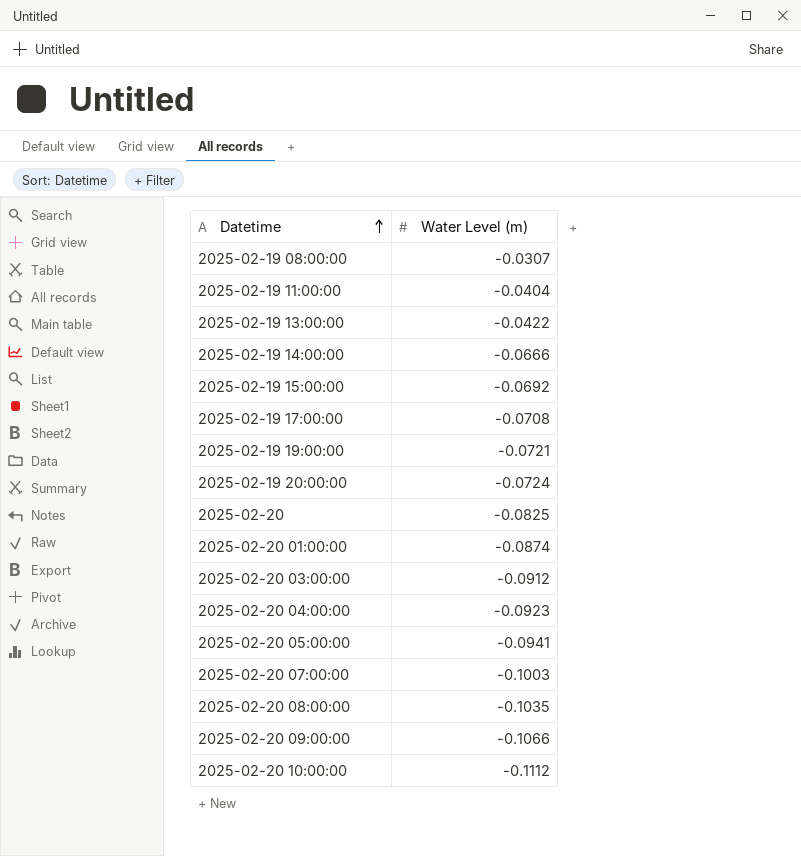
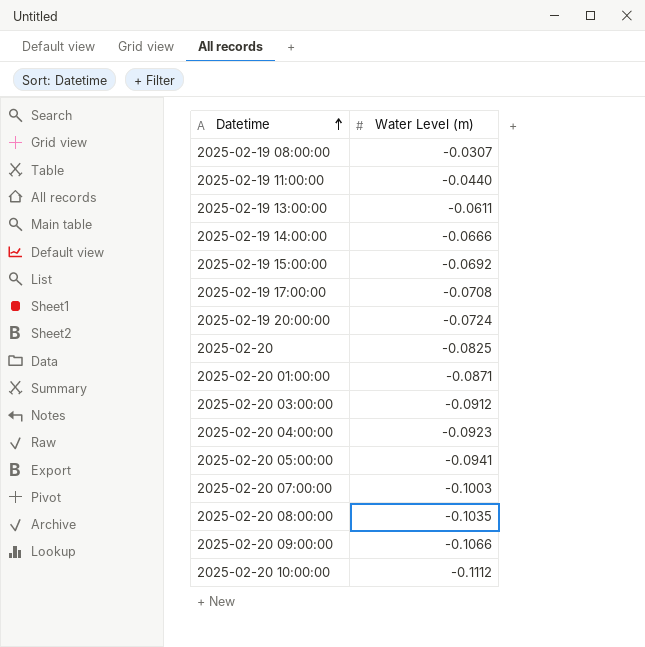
row 2025-02-19 19:00:00: -0.0721 -> none
2025-02-19 11:00:00 | Water Level (m): -0.0404 -> -0.0440
2025-02-19 13:00:00 | Water Level (m): -0.0422 -> -0.0611
2025-02-20 01:00:00 | Water Level (m): -0.0874 -> -0.0871

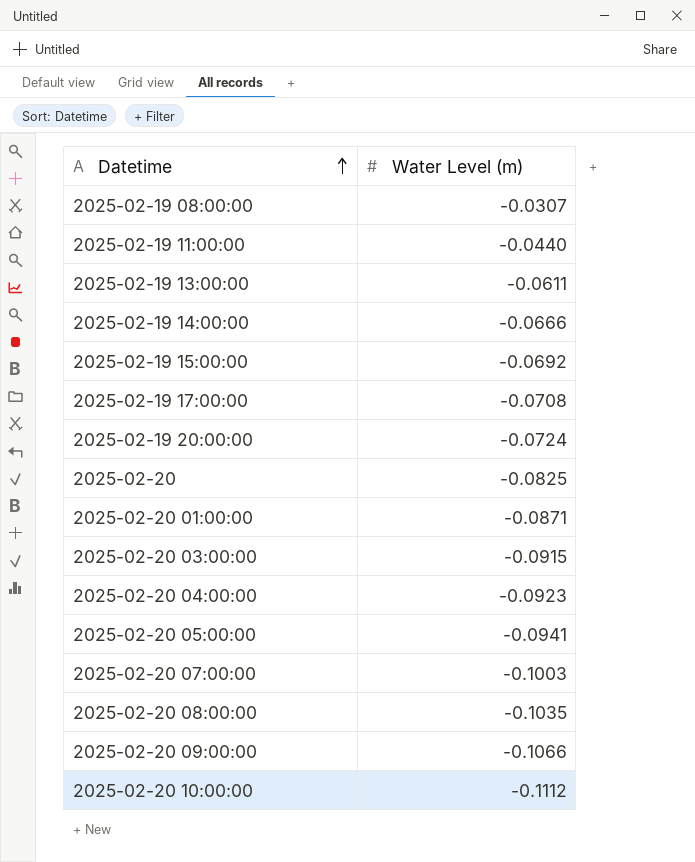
2025-02-20 03:00:00 | Water Level (m): -0.0912 -> -0.0915

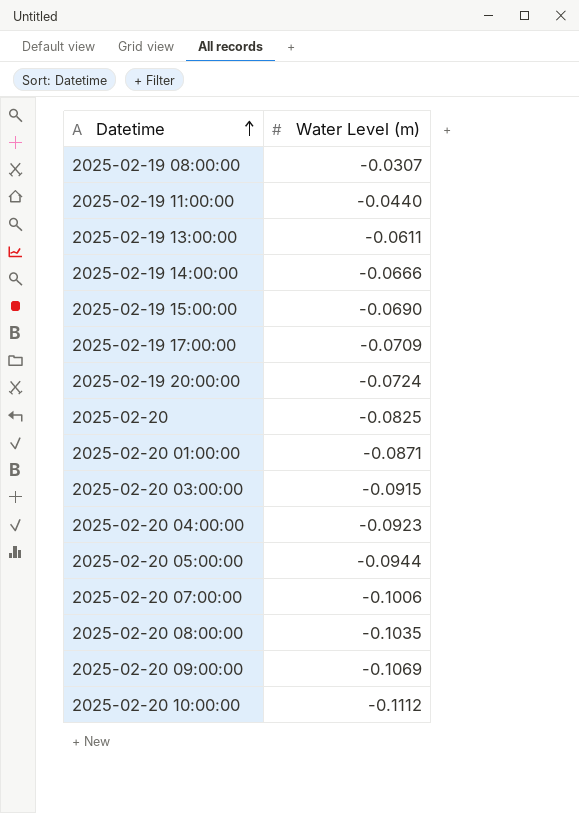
2025-02-19 15:00:00 | Water Level (m): -0.0692 -> -0.0690
2025-02-19 17:00:00 | Water Level (m): -0.0708 -> -0.0709
2025-02-20 05:00:00 | Water Level (m): -0.0941 -> -0.0944
2025-02-20 07:00:00 | Water Level (m): -0.1003 -> -0.1006
2025-02-20 09:00:00 | Water Level (m): -0.1066 -> -0.1069

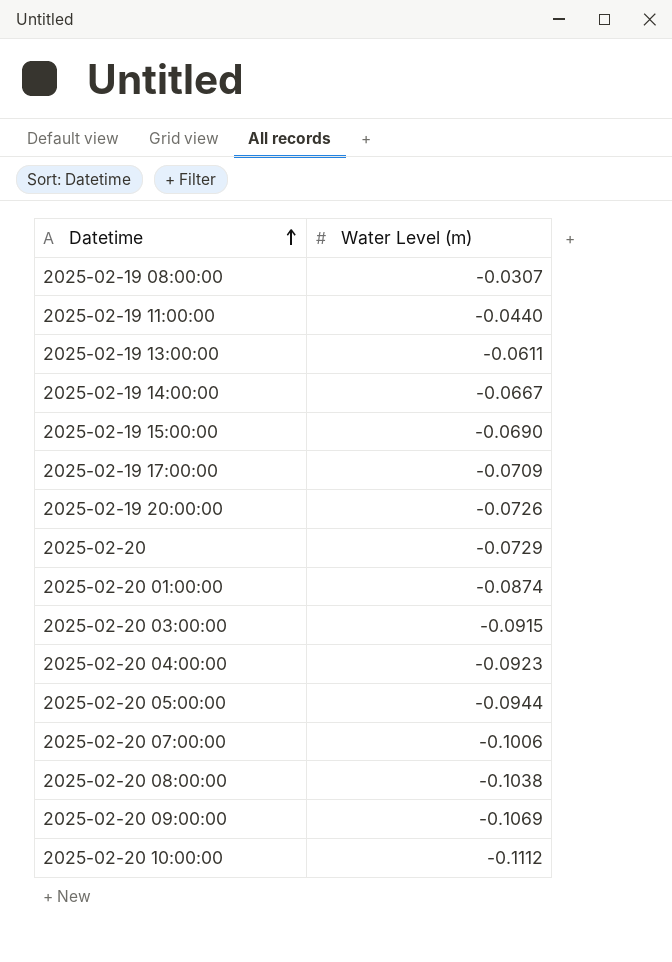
2025-02-19 14:00:00 | Water Level (m): -0.0666 -> -0.0667
2025-02-19 20:00:00 | Water Level (m): -0.0724 -> -0.0726
2025-02-20 | Water Level (m): -0.0825 -> -0.0729
2025-02-20 01:00:00 | Water Level (m): -0.0871 -> -0.0874
2025-02-20 08:00:00 | Water Level (m): -0.1035 -> -0.1038

